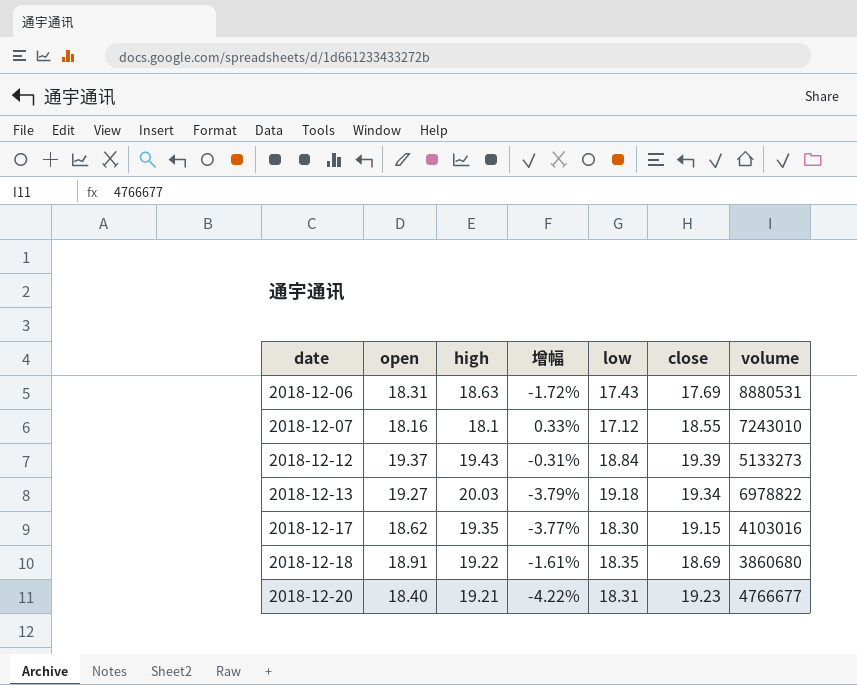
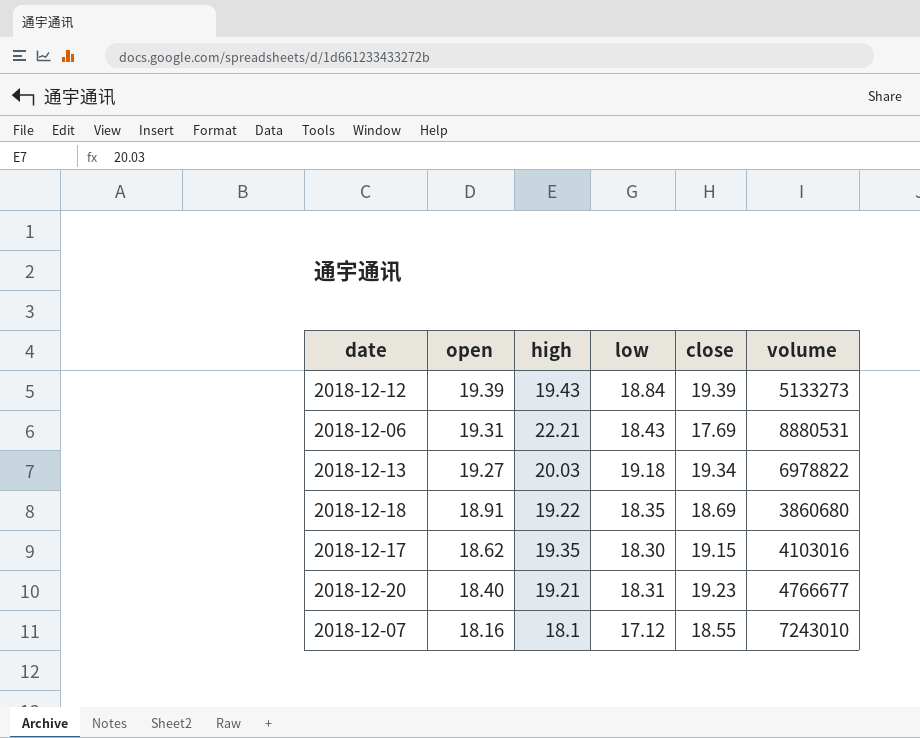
row order: date ascending -> open descending
column 增幅 | formula: ([open] - [high]) / [high] -> none
2018-12-12 | open: 19.37 -> 19.39
2018-12-06 | open: 18.31 -> 19.31
2018-12-06 | high: 18.63 -> 22.21
2018-12-06 | low: 17.43 -> 18.43

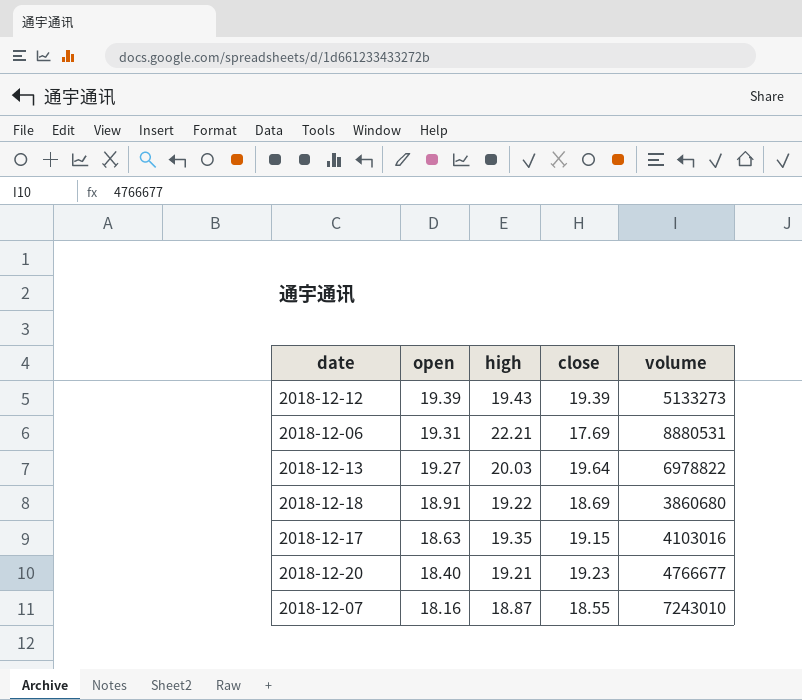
column low | position: 4 -> none
2018-12-13 | close: 19.34 -> 19.64
2018-12-17 | open: 18.62 -> 18.63
2018-12-07 | high: 18.1 -> 18.87

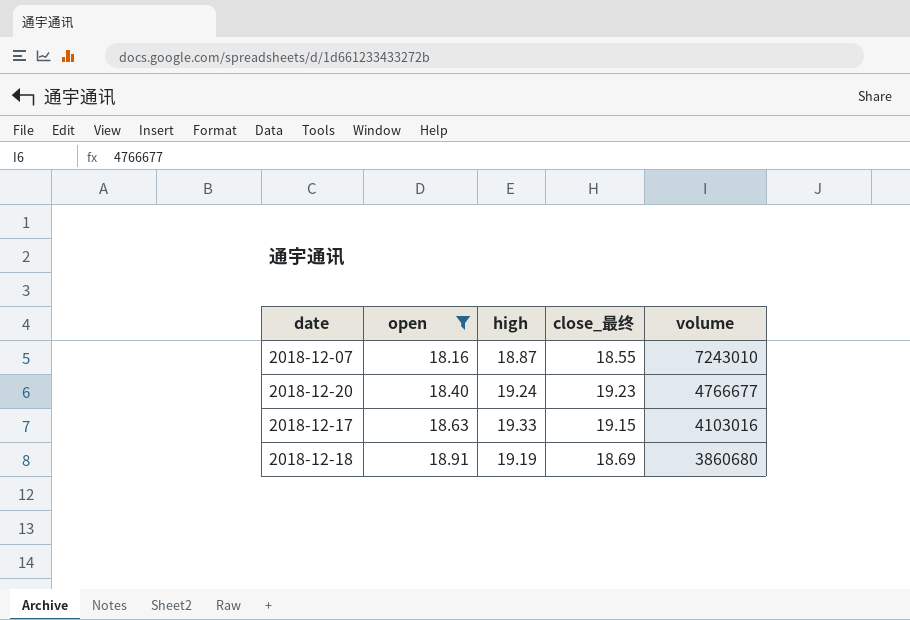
filter: none -> open <= 18.91
row order: open descending -> open ascending
column name: close -> close_最终
2018-12-20 | high: 19.21 -> 19.24
2018-12-17 | high: 19.35 -> 19.33
2018-12-18 | high: 19.22 -> 19.19

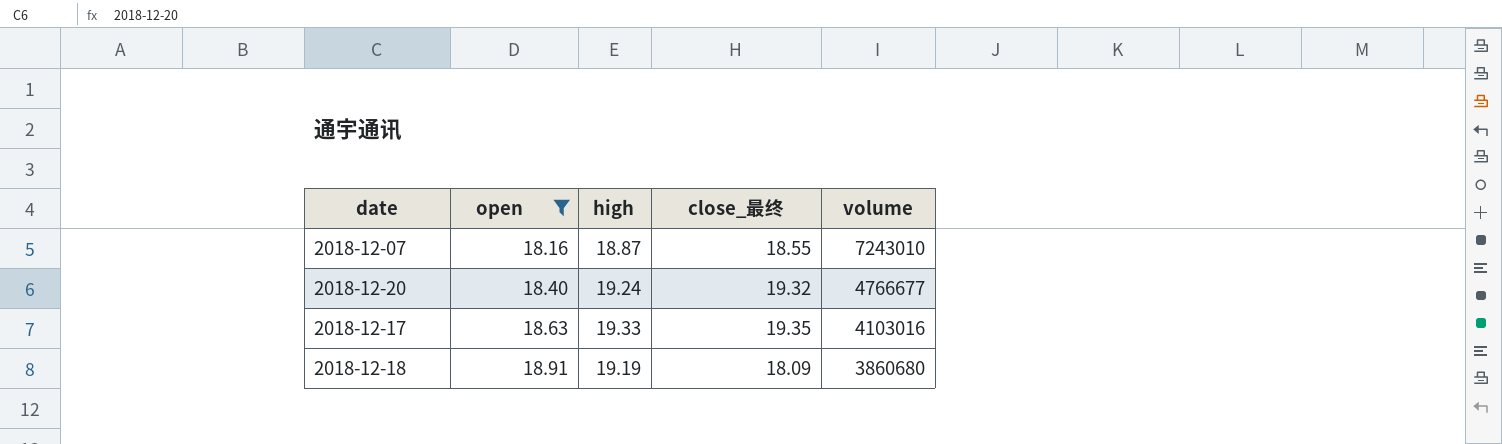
2018-12-20 | close_最终: 19.23 -> 19.32
2018-12-17 | close_最终: 19.15 -> 19.35
2018-12-18 | close_最终: 18.69 -> 18.09

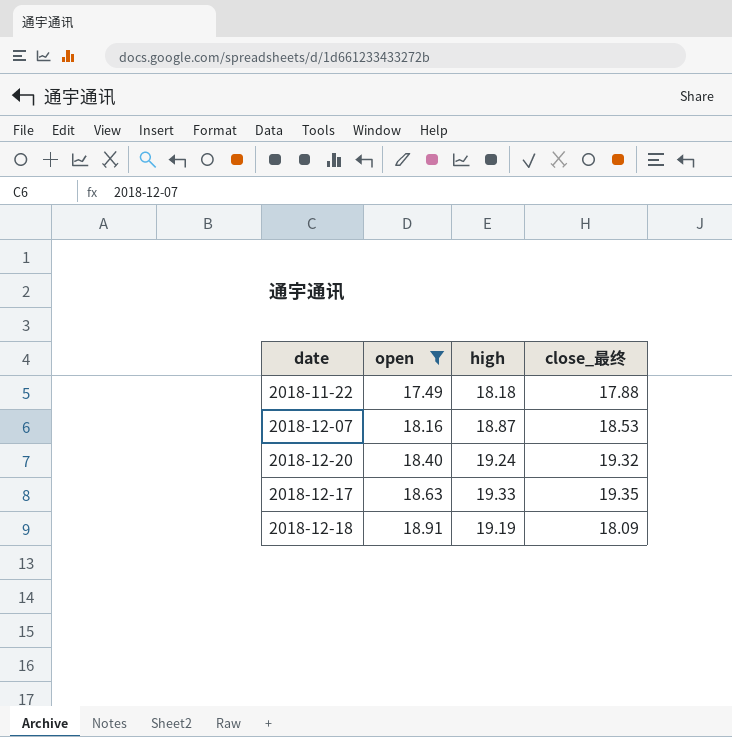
column volume | position: 5 -> none
row 2018-11-22: none -> 17.49 | 18.18 | 17.88
2018-12-07 | close_最终: 18.55 -> 18.53

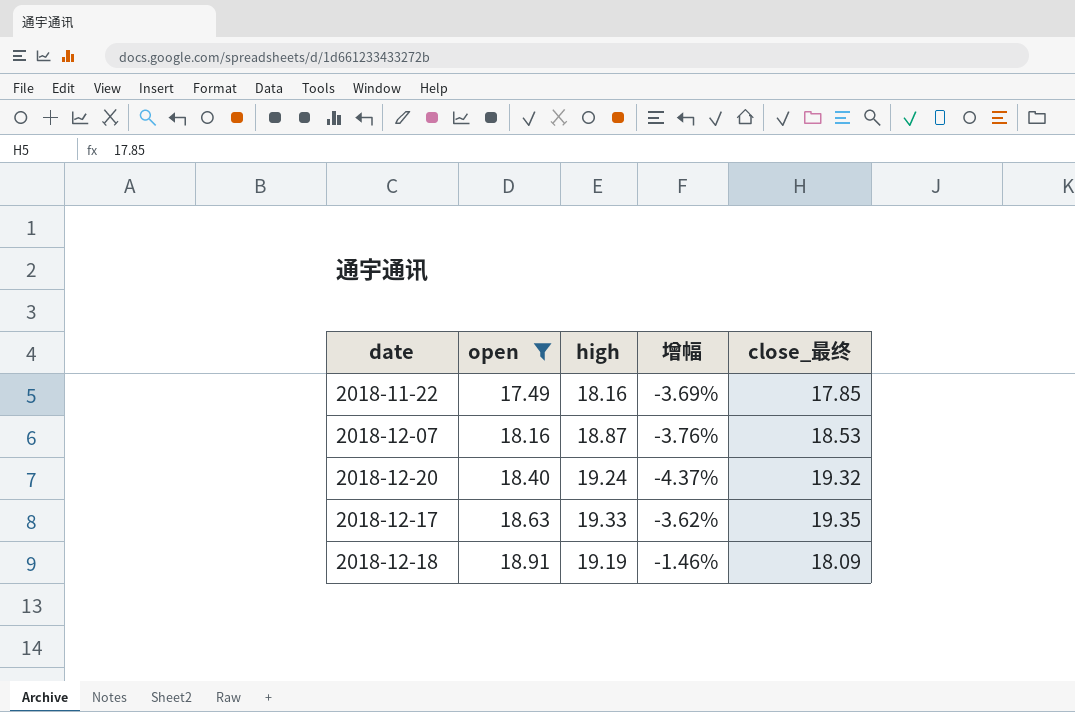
column 增幅 | formula: none -> ([open] - [high]) / [high]
2018-11-22 | high: 18.18 -> 18.16
2018-11-22 | close_最终: 17.88 -> 17.85

